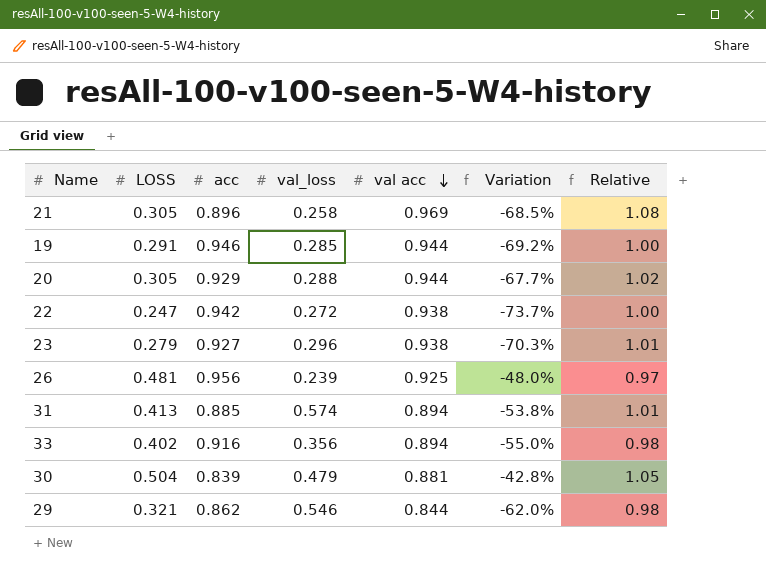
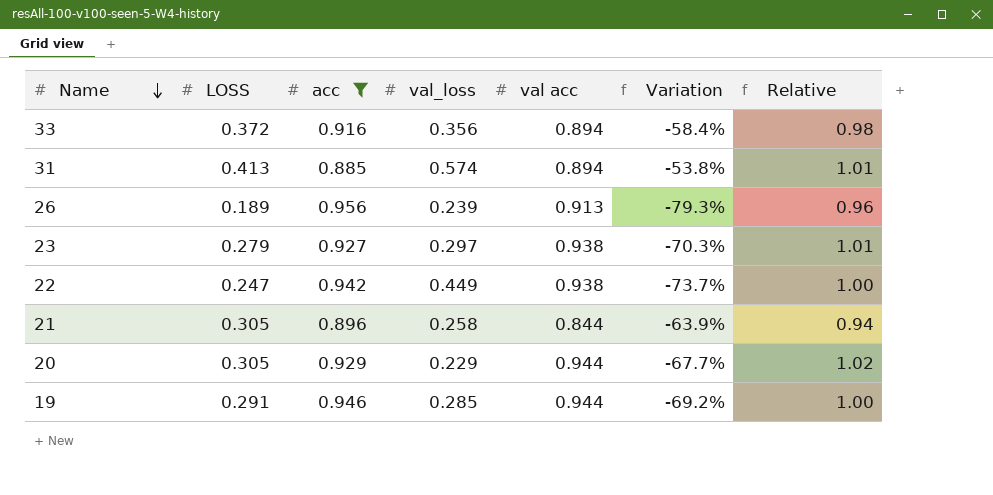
filter: none -> acc >= 0.885
row order: val acc descending -> Name descending
33 | LOSS: 0.402 -> 0.372
33 | Variation: -55.0% -> -58.4%
26 | LOSS: 0.481 -> 0.189
26 | val acc: 0.925 -> 0.913
26 | Variation: -48.0% -> -79.3%
26 | Relative: 0.97 -> 0.96
23 | val_loss: 0.296 -> 0.297
22 | val_loss: 0.272 -> 0.449
21 | val acc: 0.969 -> 0.844
21 | Variation: -68.5% -> -63.9%
21 | Relative: 1.08 -> 0.94
20 | val_loss: 0.288 -> 0.229

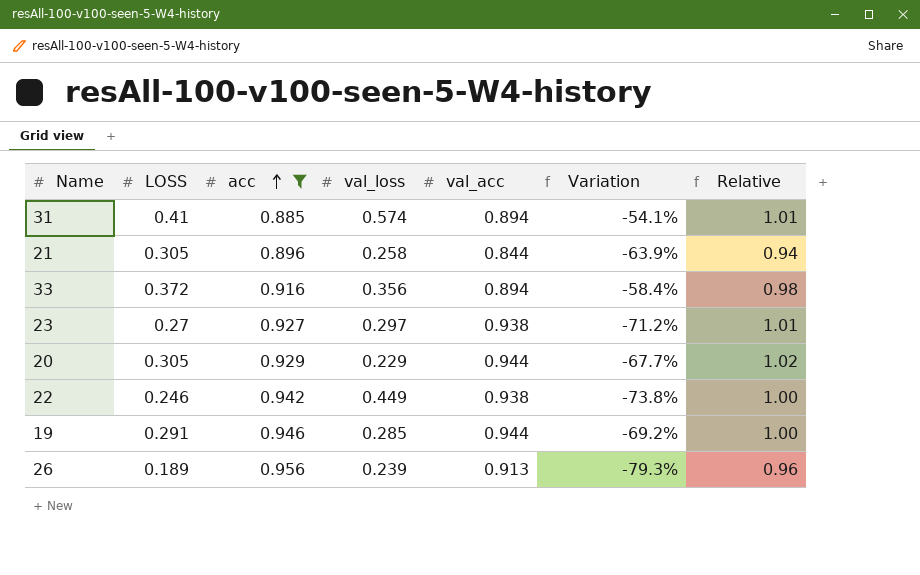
row order: Name descending -> acc ascending
column name: val acc -> val_acc
31 | LOSS: 0.413 -> 0.41
31 | Variation: -53.8% -> -54.1%
23 | LOSS: 0.279 -> 0.27
23 | Variation: -70.3% -> -71.2%
22 | LOSS: 0.247 -> 0.246
22 | Variation: -73.7% -> -73.8%

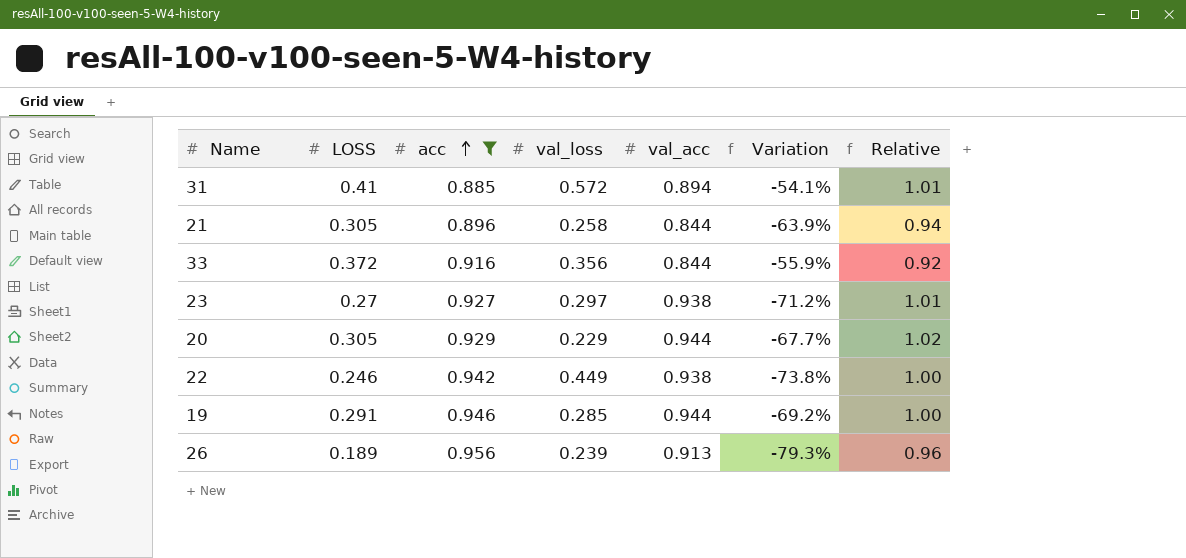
31 | val_loss: 0.574 -> 0.572
33 | val_acc: 0.894 -> 0.844
33 | Variation: -58.4% -> -55.9%
33 | Relative: 0.98 -> 0.92

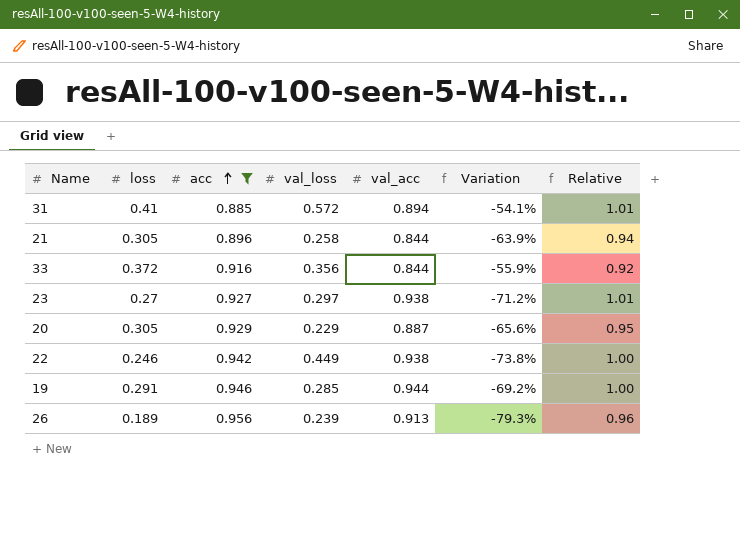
column name: LOSS -> loss
20 | val_acc: 0.944 -> 0.887
20 | Variation: -67.7% -> -65.6%
20 | Relative: 1.02 -> 0.95

